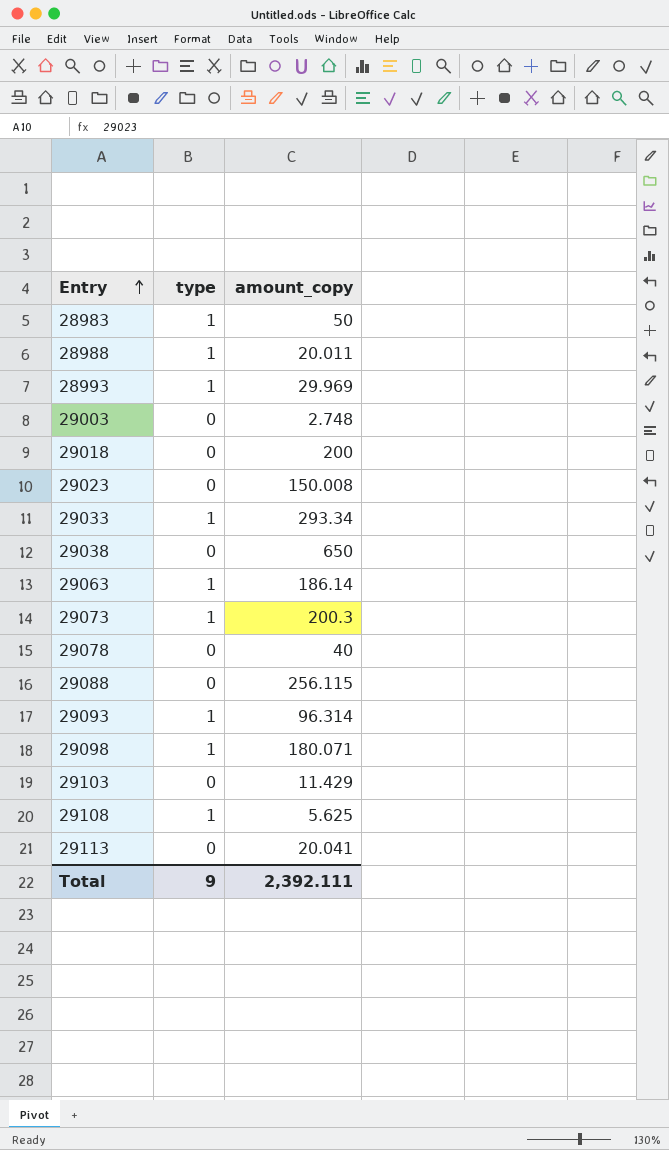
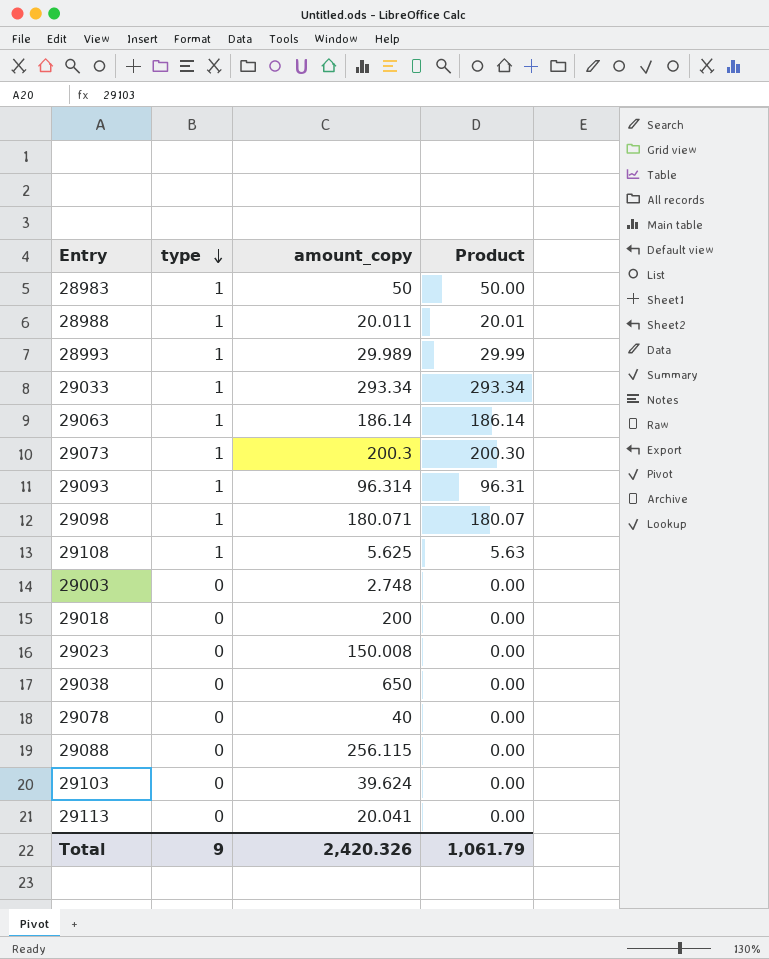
row order: Entry ascending -> type descending
column Product | formula: none -> [type] * [amount_copy]
28993 | amount_copy: 29.969 -> 29.989
29103 | amount_copy: 11.429 -> 39.624
Total | amount_copy: 2,392.111 -> 2,420.326

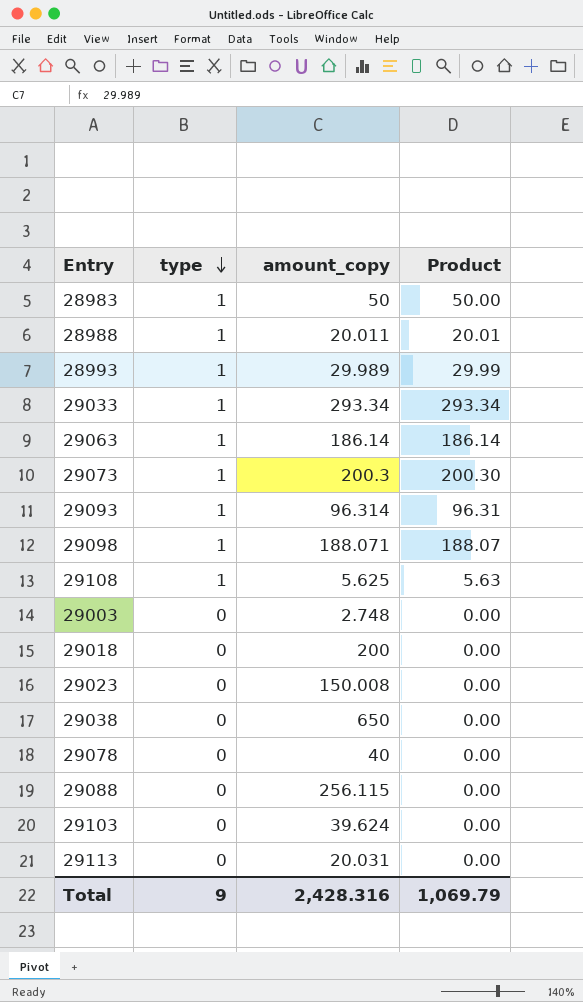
29098 | amount_copy: 180.071 -> 188.071
29098 | Product: 180.07 -> 188.07
29113 | amount_copy: 20.041 -> 20.031
Total | amount_copy: 2,420.326 -> 2,428.316
Total | Product: 1,061.79 -> 1,069.79

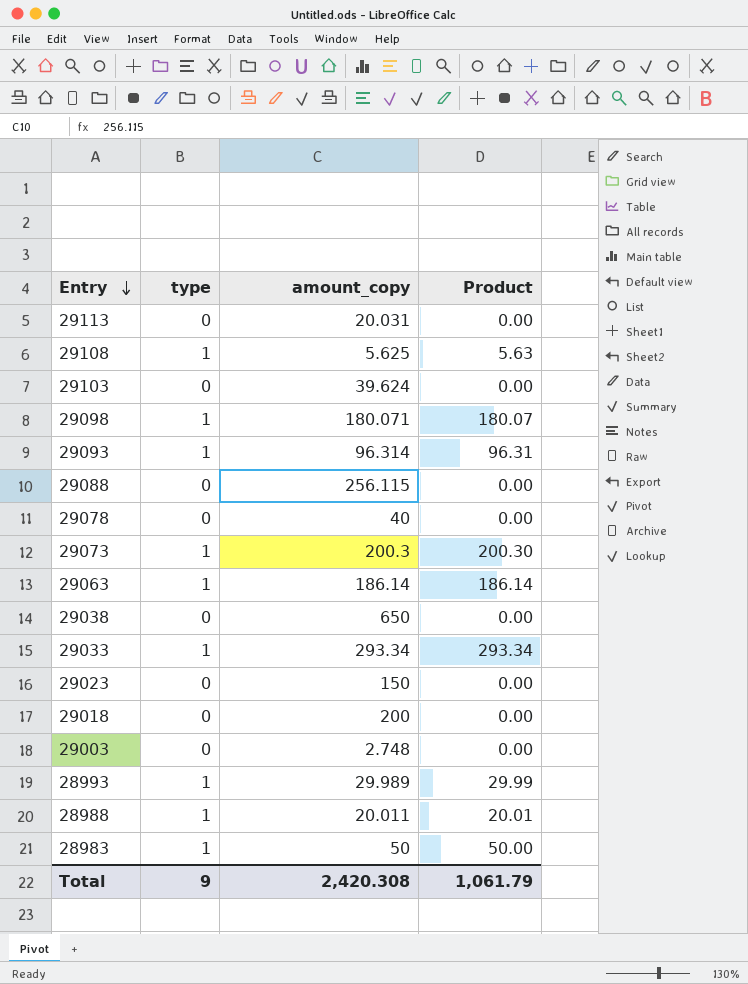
row order: type descending -> Entry descending
29098 | amount_copy: 188.071 -> 180.071
29098 | Product: 188.07 -> 180.07
29023 | amount_copy: 150.008 -> 150
Total | amount_copy: 2,428.316 -> 2,420.308
Total | Product: 1,069.79 -> 1,061.79

